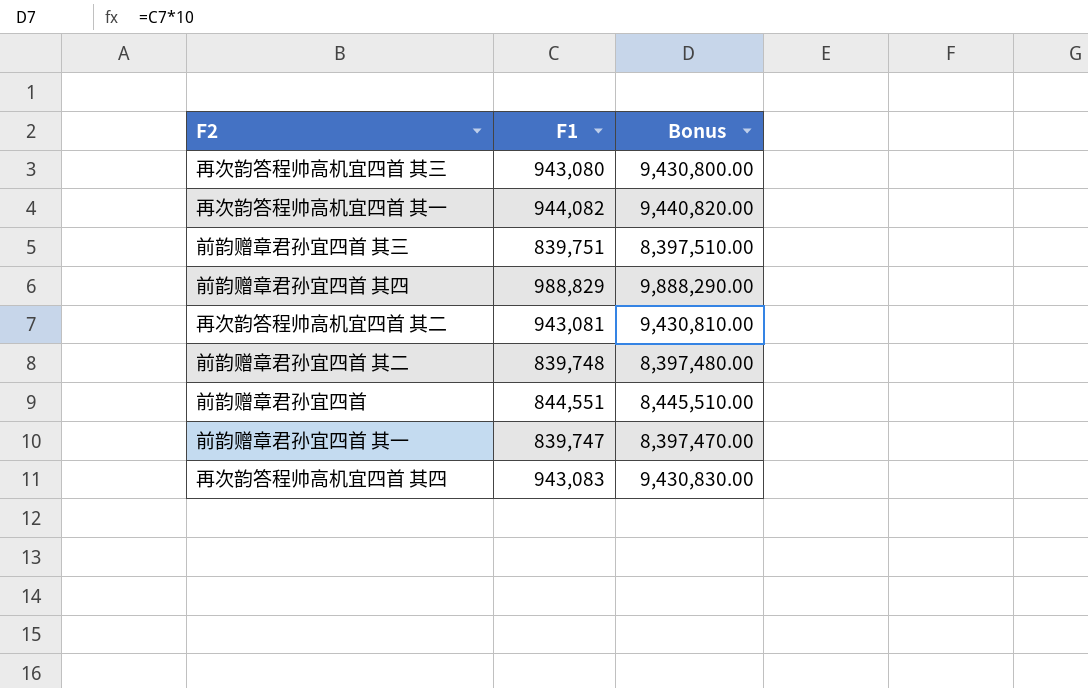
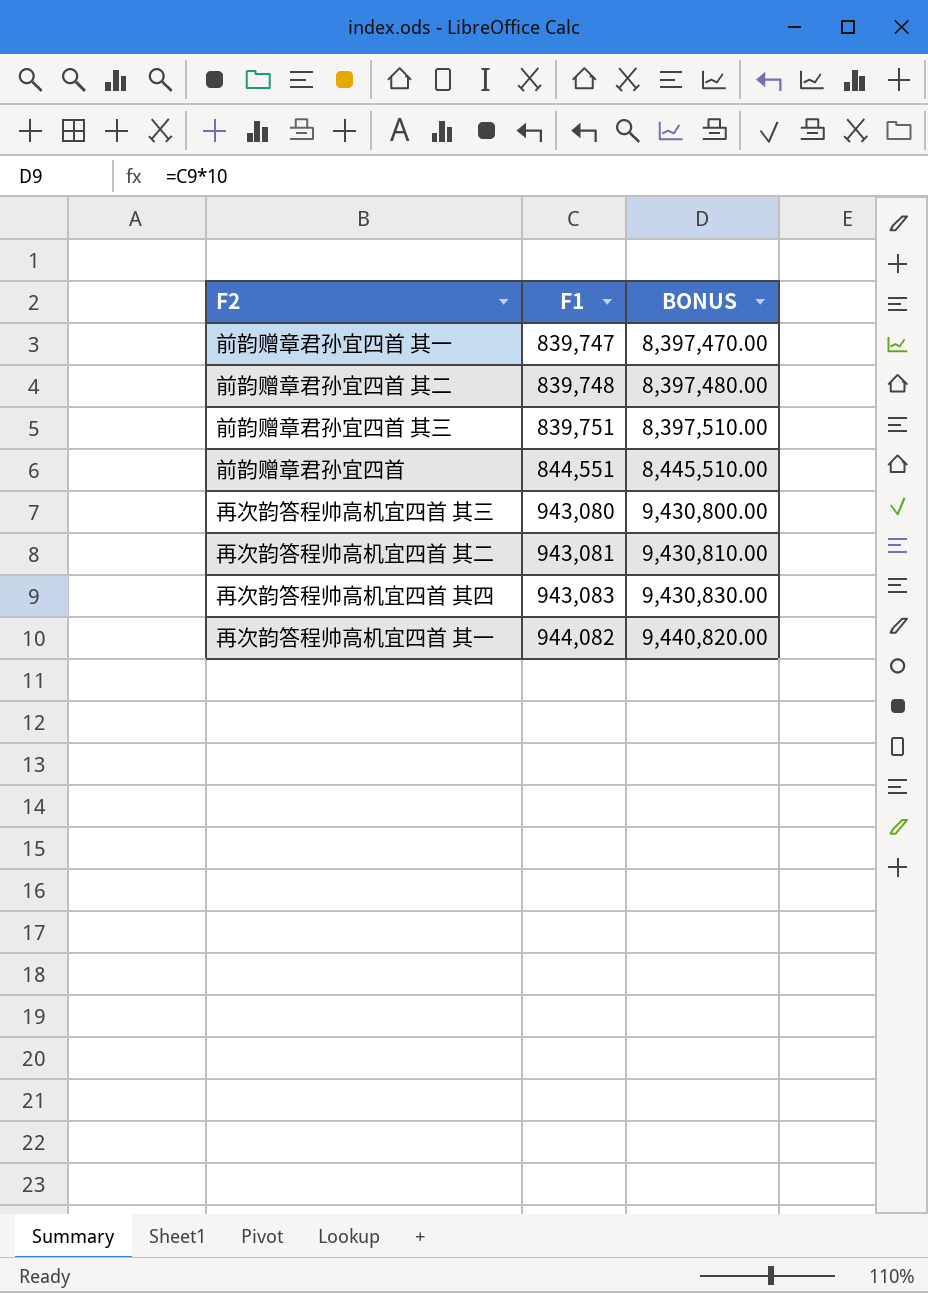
row order: none -> F1 ascending
column name: Bonus -> BONUS
row 前韵赠章君孙宜四首 其四: 988,829 | 9,888,290.00 -> none

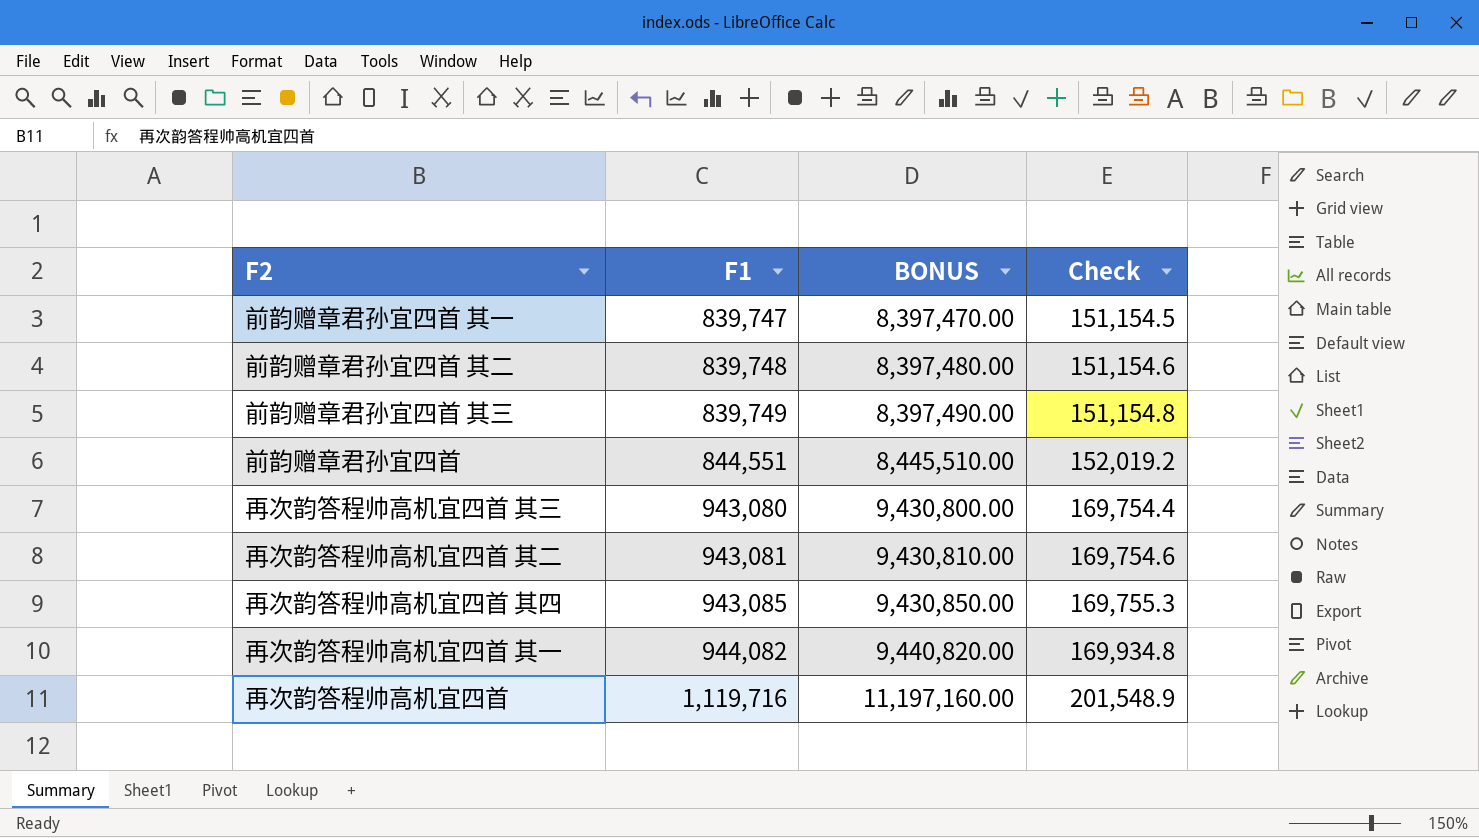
column Check | formula: none -> [F1] * 0.18
前韵赠章君孙宜四首 其三 | F1: 839,751 -> 839,749
前韵赠章君孙宜四首 其三 | BONUS: 8,397,510.00 -> 8,397,490.00
再次韵答程帅高机宜四首 其四 | F1: 943,083 -> 943,085
再次韵答程帅高机宜四首 其四 | BONUS: 9,430,830.00 -> 9,430,850.00
row 再次韵答程帅高机宜四首: none -> 1,119,716 | 11,197,160.00 | 201,548.9

